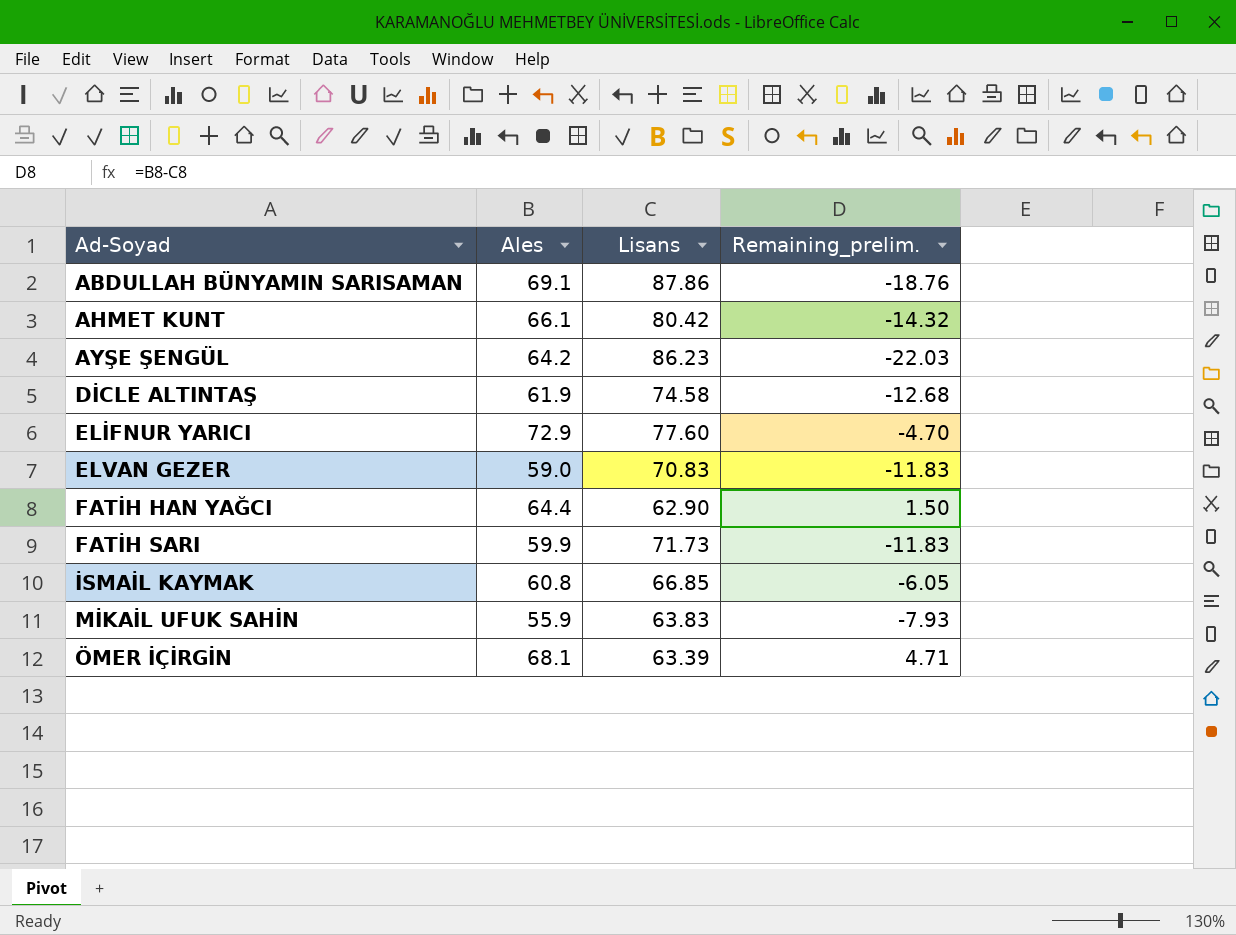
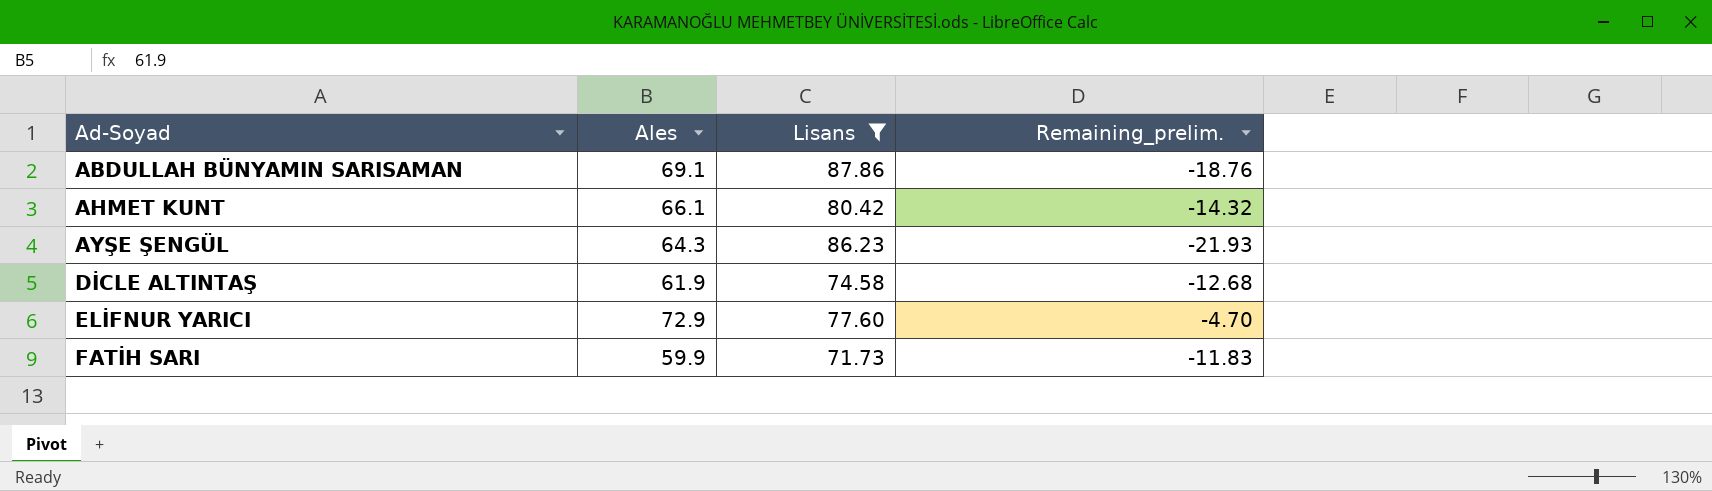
filter: none -> Lisans >= 71.73
AYŞE ŞENGÜL | Ales: 64.2 -> 64.3
AYŞE ŞENGÜL | Remaining_prelim.: -22.03 -> -21.93

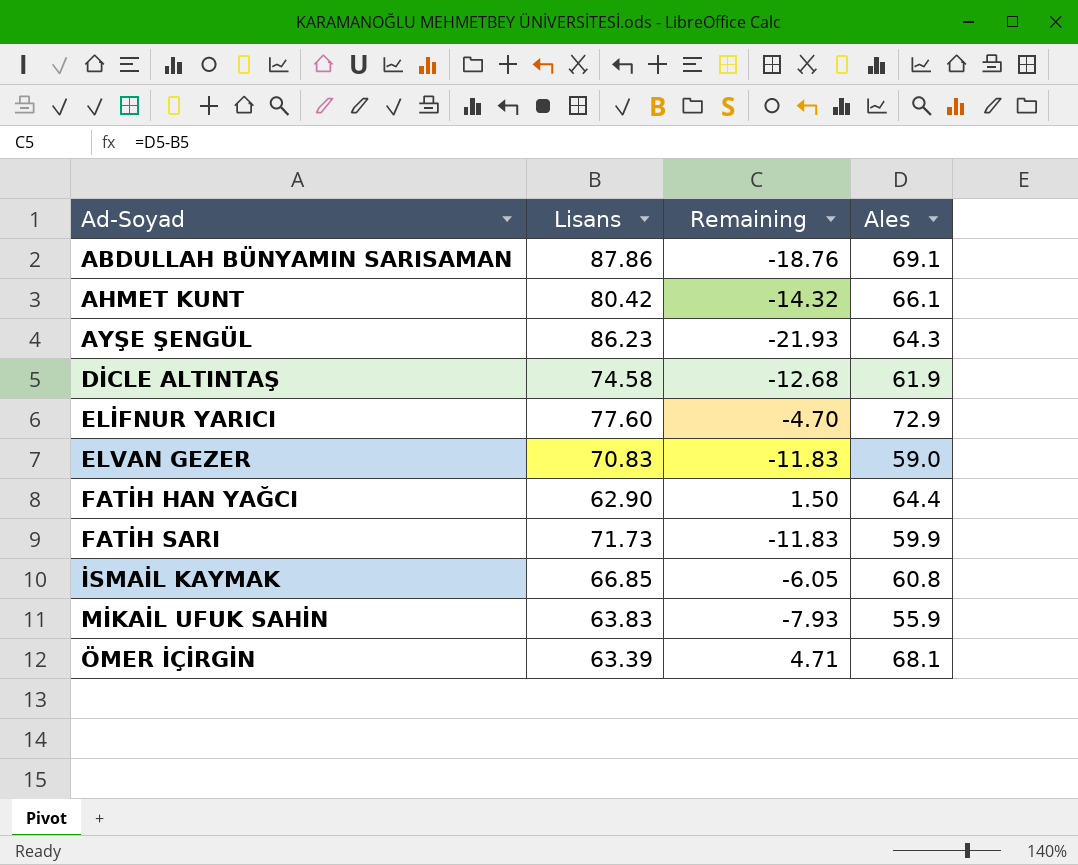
filter: Lisans >= 71.73 -> none
column name: Remaining_prelim. -> Remaining
column Ales | position: 2 -> 4

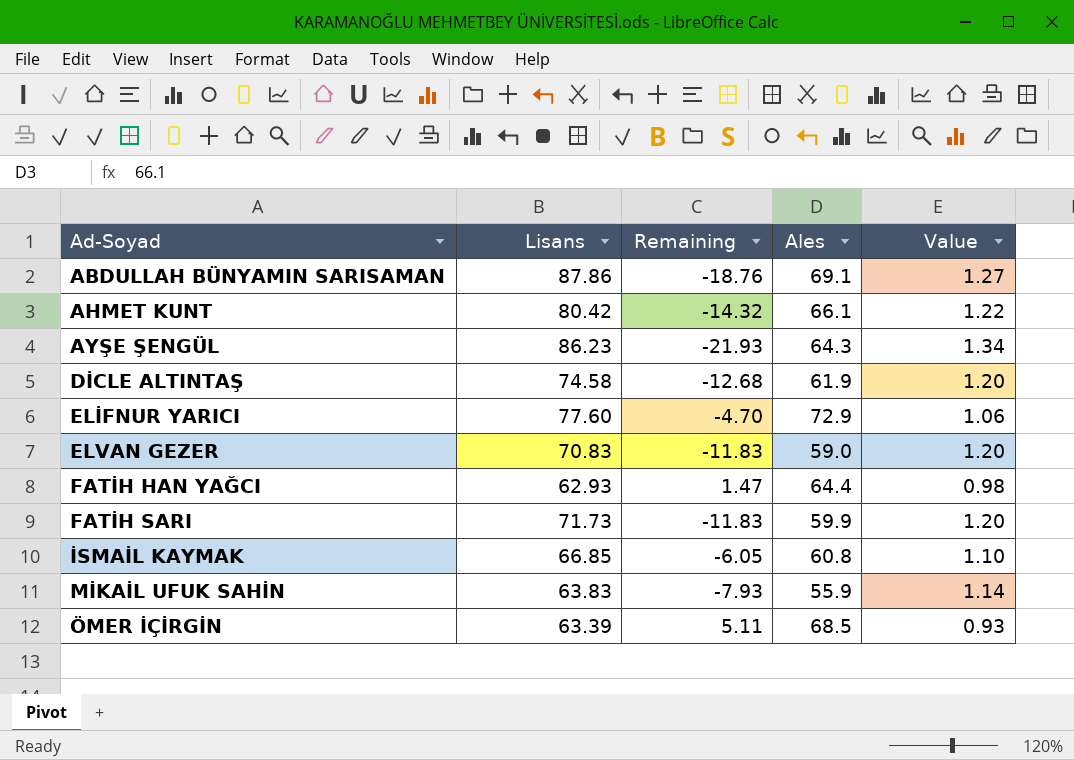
column Value | formula: none -> [Lisans] / [Ales]
FATİH HAN YAĞCI | Lisans: 62.90 -> 62.93
FATİH HAN YAĞCI | Remaining: 1.50 -> 1.47
ÖMER İÇİRGİN | Remaining: 4.71 -> 5.11
ÖMER İÇİRGİN | Ales: 68.1 -> 68.5

